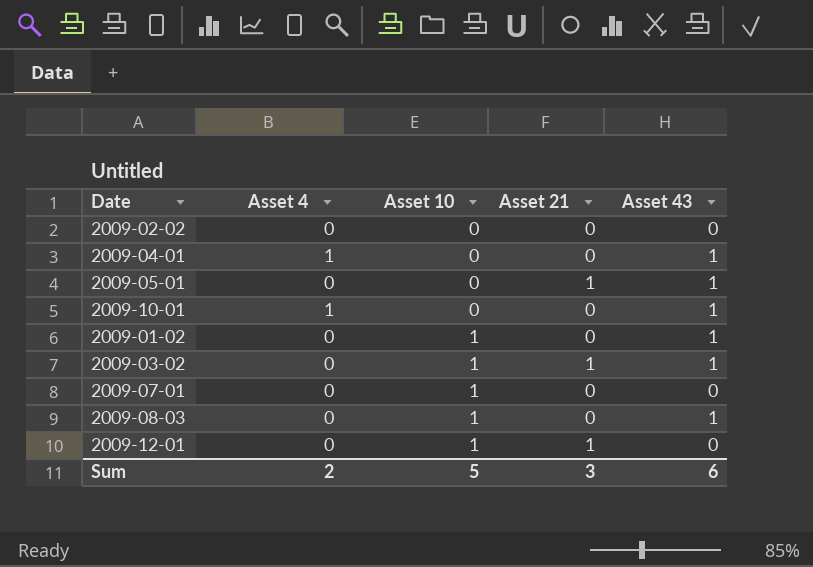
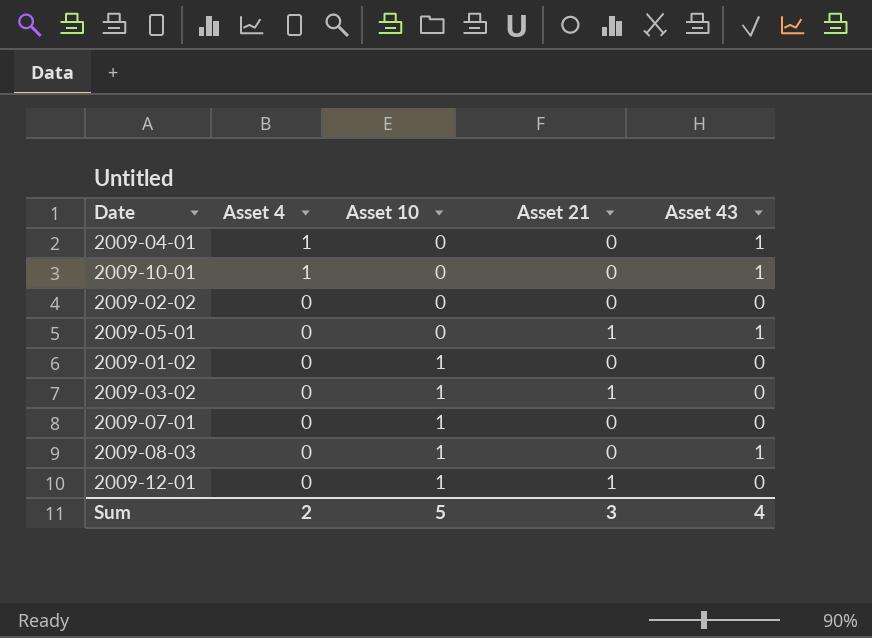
row order: Asset 10 ascending -> Asset 4 descending
2009-01-02 | Asset 43: 1 -> 0
2009-03-02 | Asset 43: 1 -> 0
Sum | Asset 43: 6 -> 4

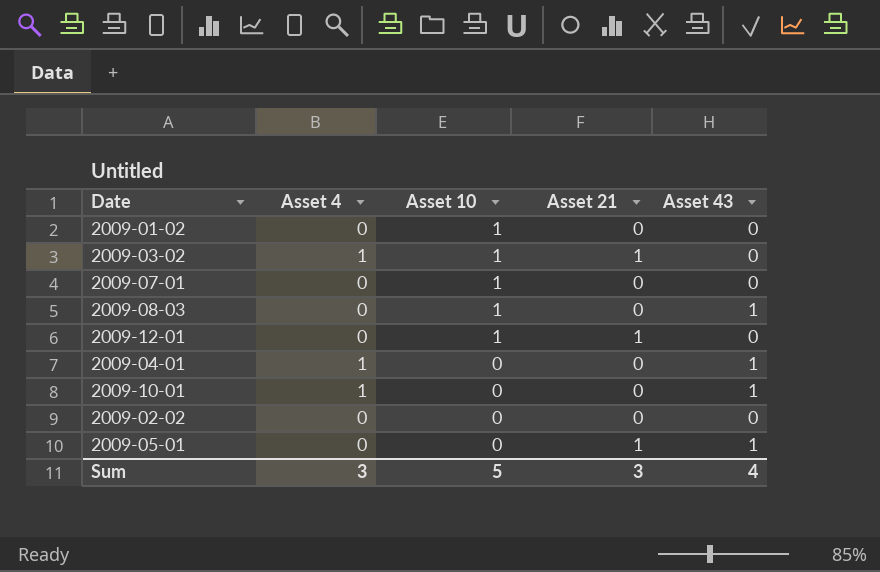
row order: Asset 4 descending -> Asset 10 descending
2009-03-02 | Asset 4: 0 -> 1
Sum | Asset 4: 2 -> 3

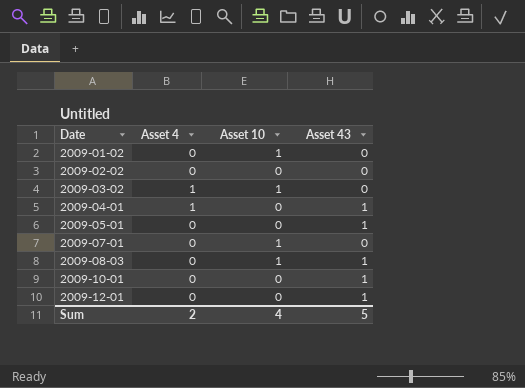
row order: Asset 10 descending -> Date ascending
column Asset 21 | position: 4 -> none
2009-10-01 | Asset 4: 1 -> 0
2009-12-01 | Asset 10: 1 -> 0
2009-12-01 | Asset 43: 0 -> 1
Sum | Asset 4: 3 -> 2
Sum | Asset 10: 5 -> 4
Sum | Asset 43: 4 -> 5

